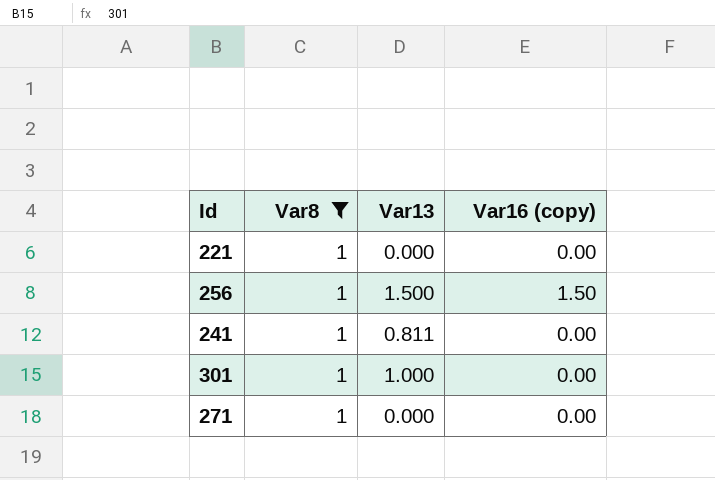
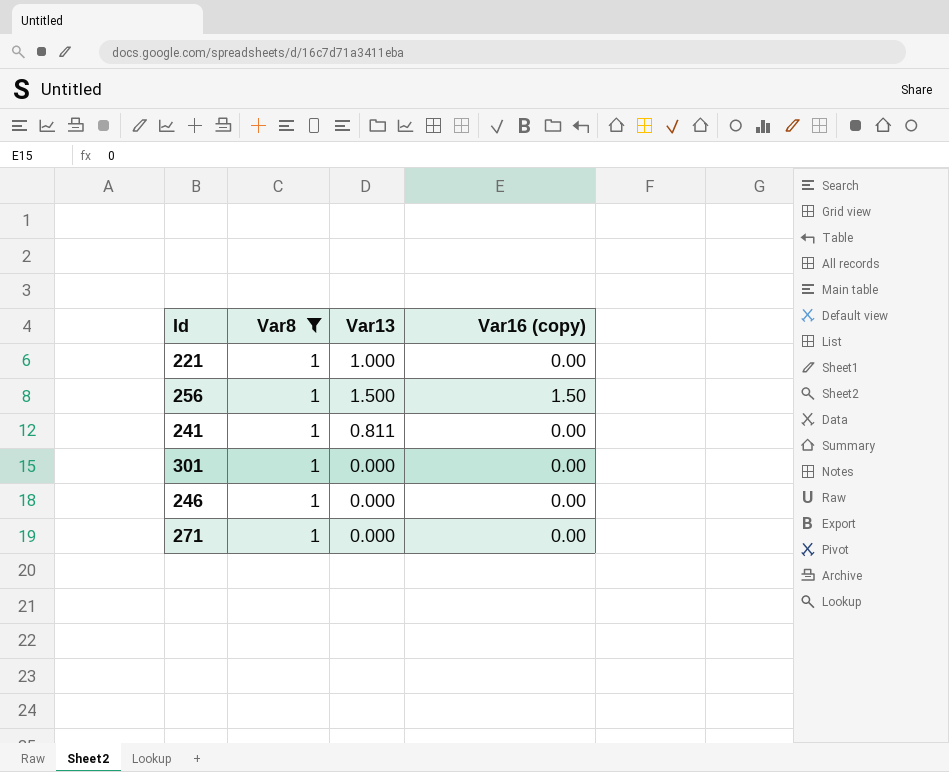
221 | Var13: 0.000 -> 1.000
301 | Var13: 1.000 -> 0.000
row 246: none -> 1 | 0.000 | 0.00

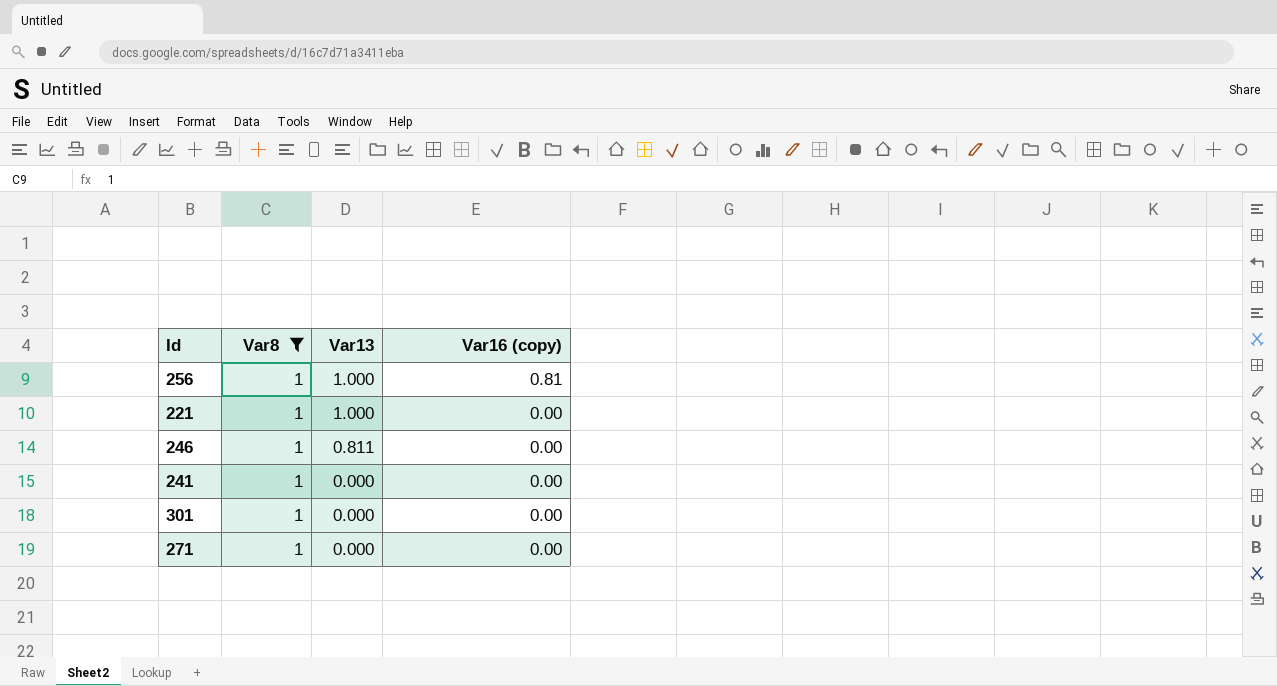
row order: none -> Var13 descending
256 | Var13: 1.500 -> 1.000
256 | Var16 (copy): 1.50 -> 0.81
246 | Var13: 0.000 -> 0.811
241 | Var13: 0.811 -> 0.000

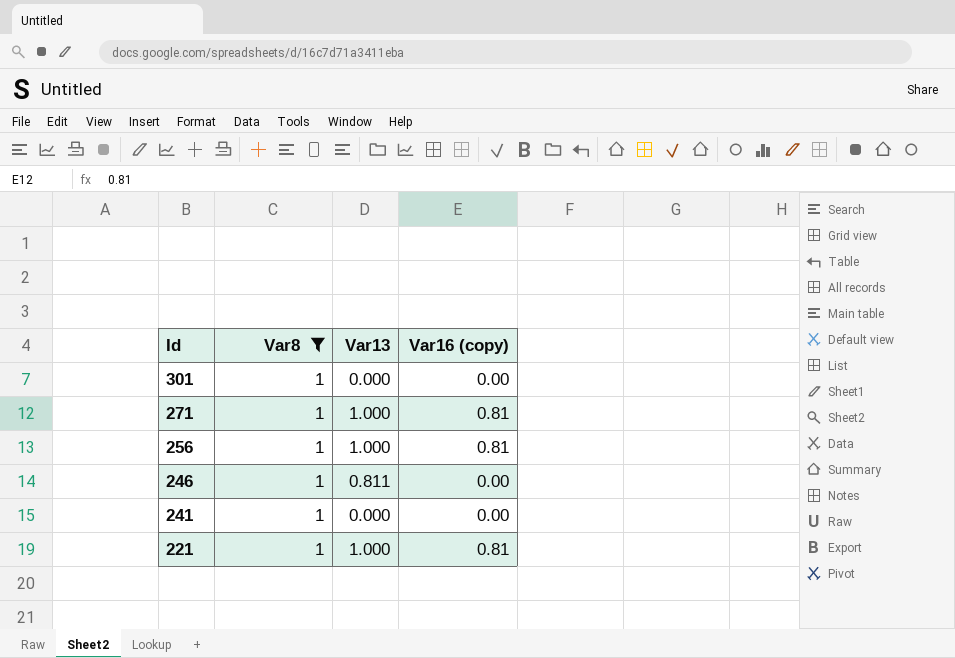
row order: Var13 descending -> Id descending
271 | Var13: 0.000 -> 1.000
271 | Var16 (copy): 0.00 -> 0.81
221 | Var16 (copy): 0.00 -> 0.81

